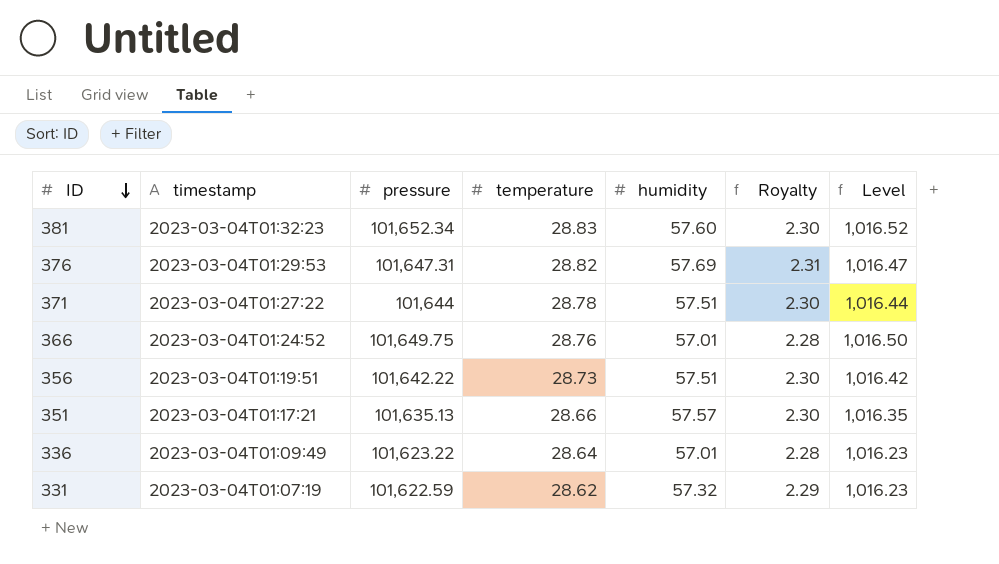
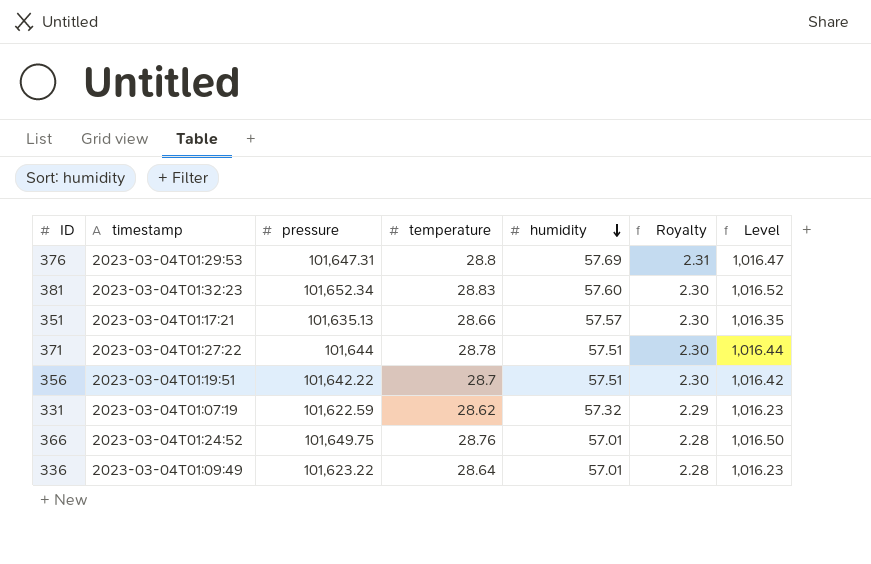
row order: ID descending -> humidity descending
376 | temperature: 28.82 -> 28.8
356 | temperature: 28.73 -> 28.7

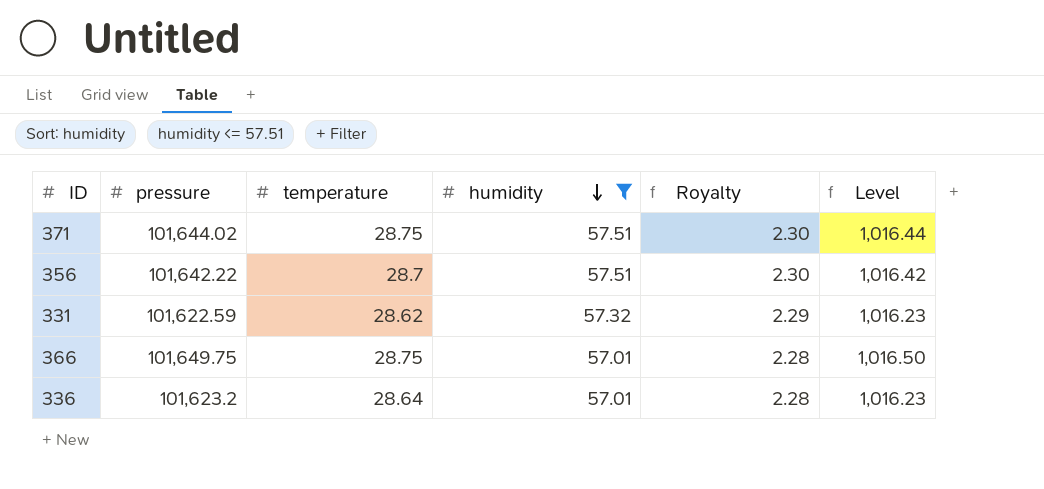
filter: none -> humidity <= 57.51
column timestamp | position: 2 -> none
371 | pressure: 101,644 -> 101,644.02
371 | temperature: 28.78 -> 28.75
366 | temperature: 28.76 -> 28.75
336 | pressure: 101,623.22 -> 101,623.2

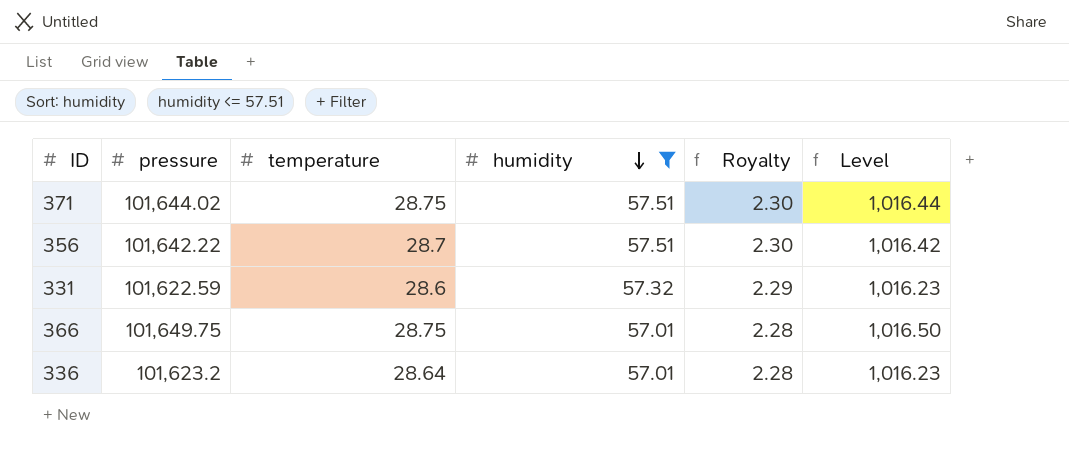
331 | temperature: 28.62 -> 28.6

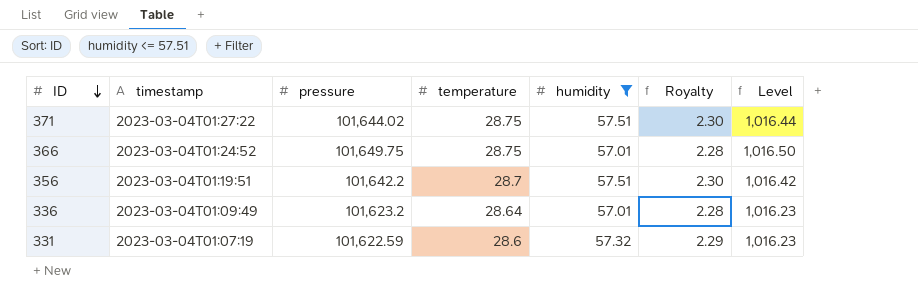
row order: humidity descending -> ID descending
column timestamp | position: none -> 2
356 | pressure: 101,642.22 -> 101,642.2

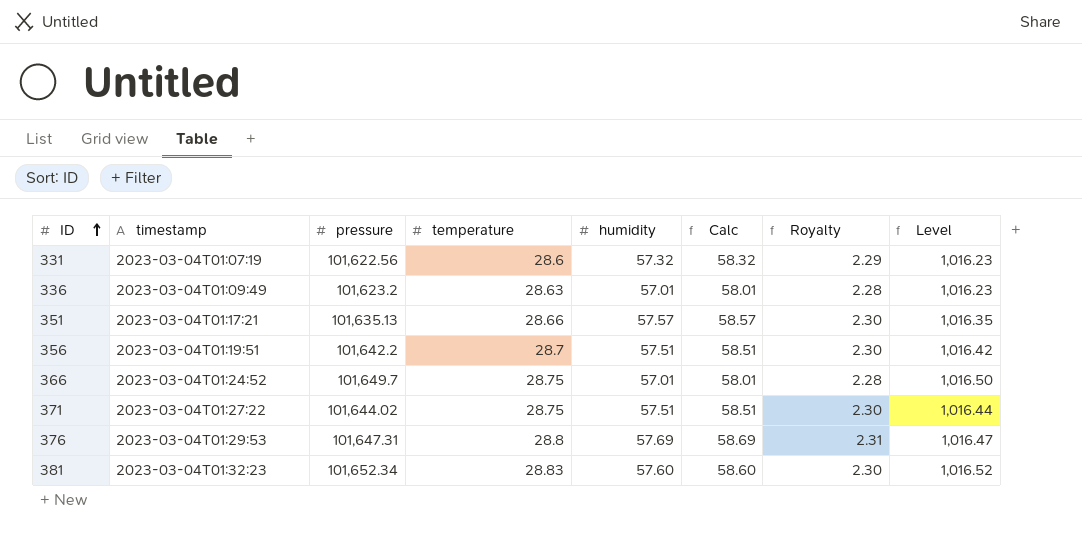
filter: humidity <= 57.51 -> none
row order: ID descending -> ID ascending
column Calc | formula: none -> [humidity] + 1
331 | pressure: 101,622.59 -> 101,622.56
336 | temperature: 28.64 -> 28.63
366 | pressure: 101,649.75 -> 101,649.7

